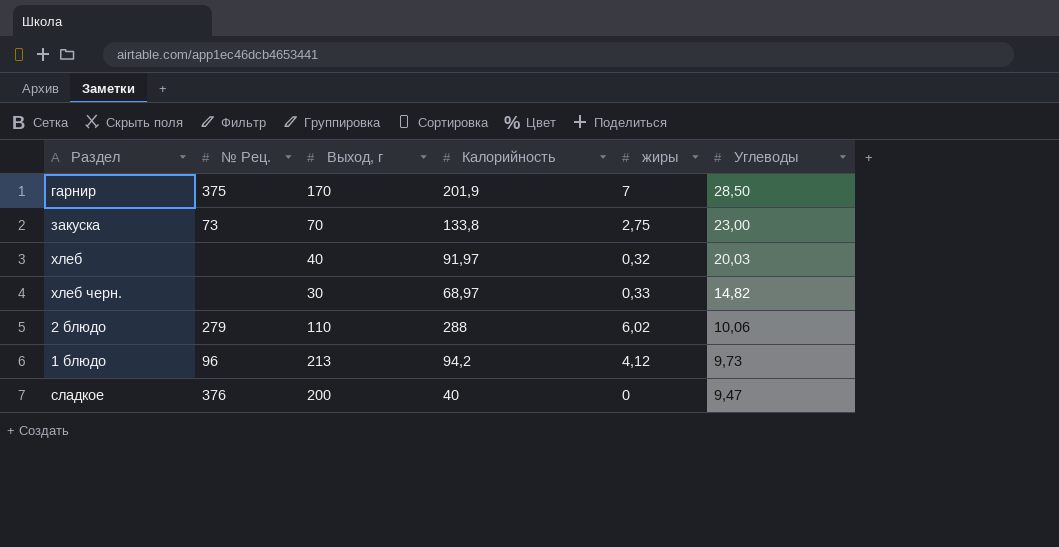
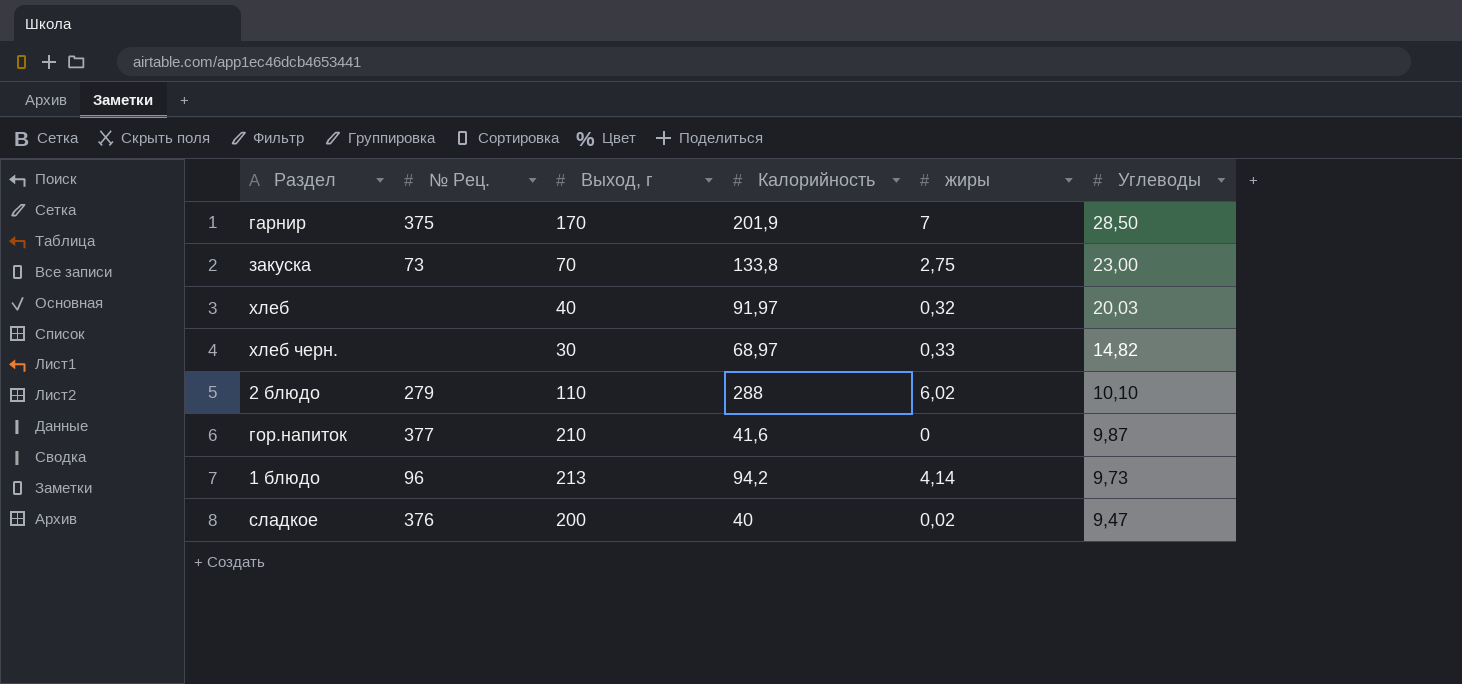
2 блюдо | Углеводы: 10,06 -> 10,10
row гор.напиток: none -> 377 | 210 | 41,6 | 0 | 9,87
1 блюдо | жиры: 4,12 -> 4,14
сладкое | жиры: 0 -> 0,02

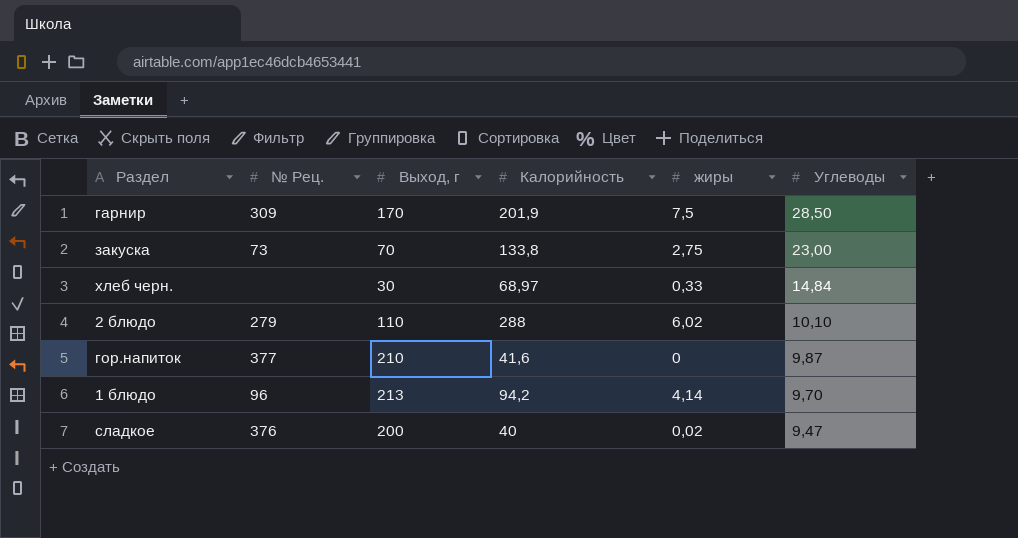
row хлеб: none | 40 | 91,97 | 0,32 | 20,03 -> none
гарнир | № Рец.: 375 -> 309
гарнир | жиры: 7 -> 7,5
хлеб черн. | Углеводы: 14,82 -> 14,84
1 блюдо | Углеводы: 9,73 -> 9,70

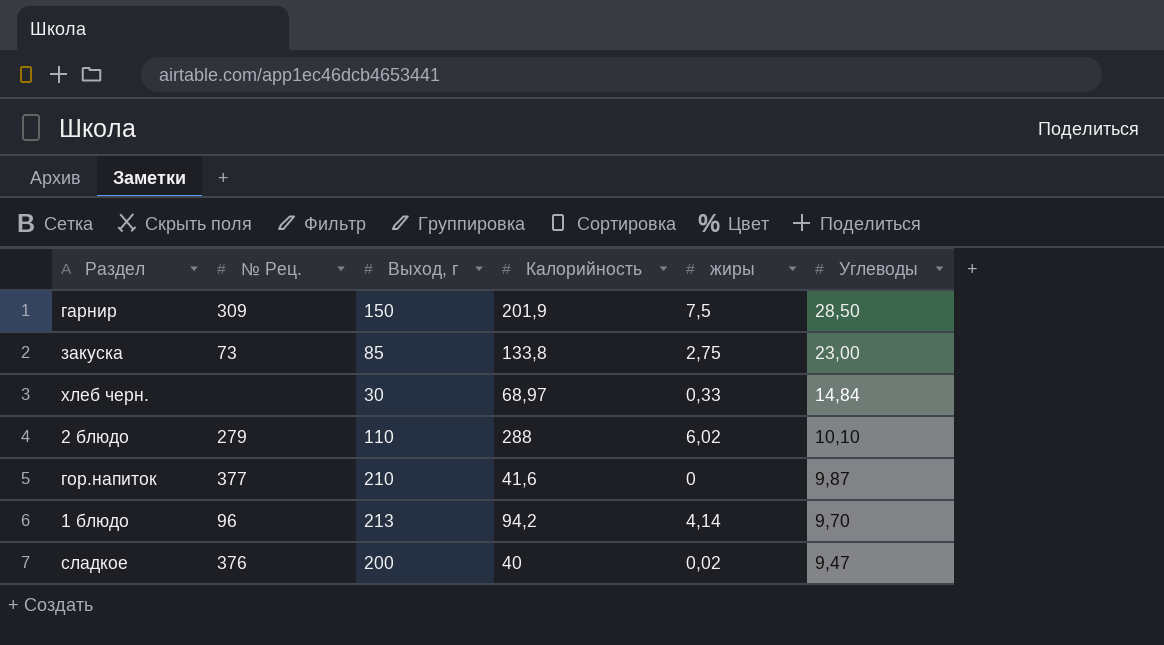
гарнир | Выход, г: 170 -> 150
закуска | Выход, г: 70 -> 85

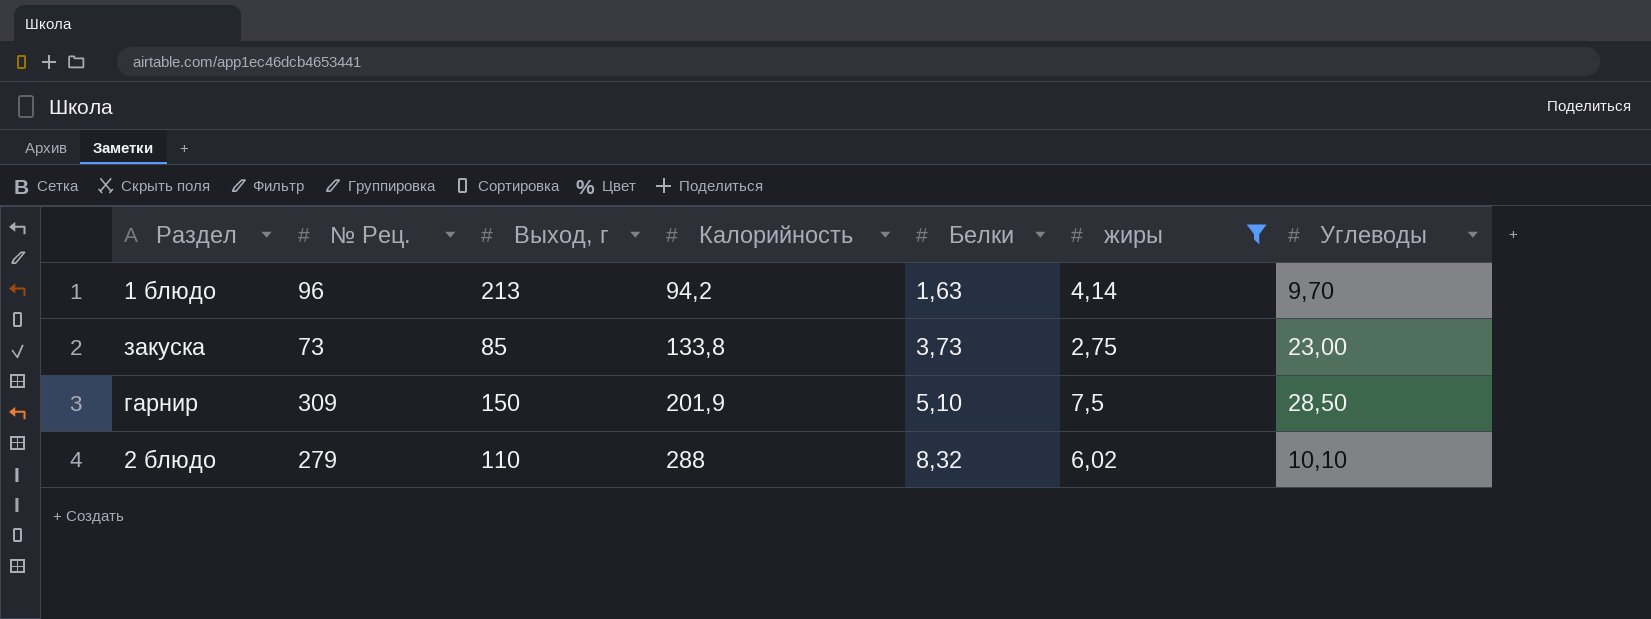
filter: none -> жиры >= 2,75
row order: Углеводы descending -> Калорийность ascending
column Белки | position: none -> 5

